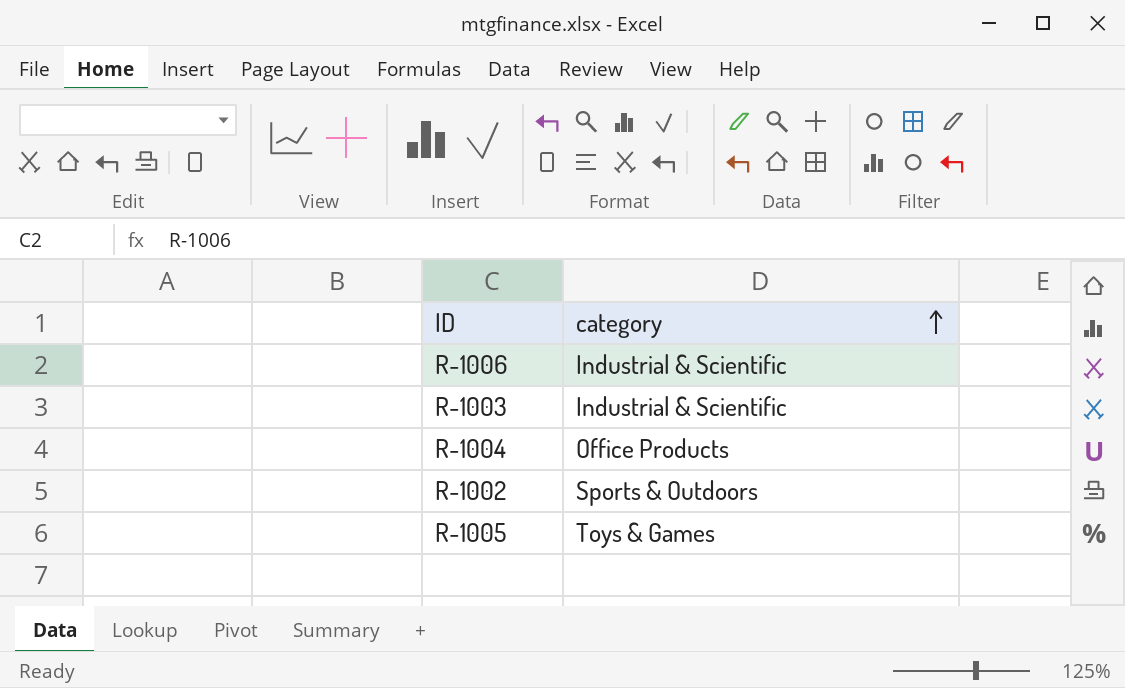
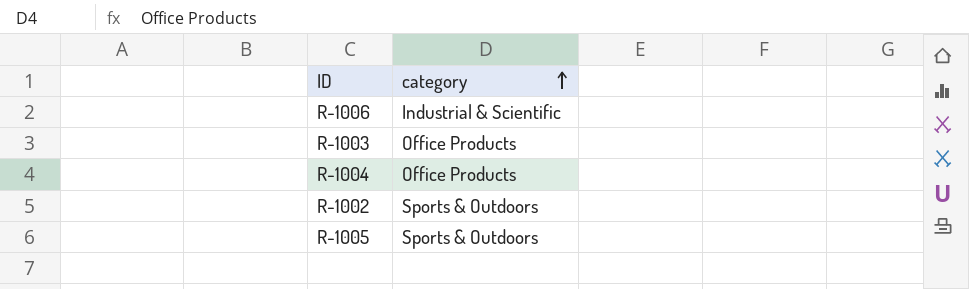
R-1003 | category: Industrial & Scientific -> Office Products
R-1005 | category: Toys & Games -> Sports & Outdoors

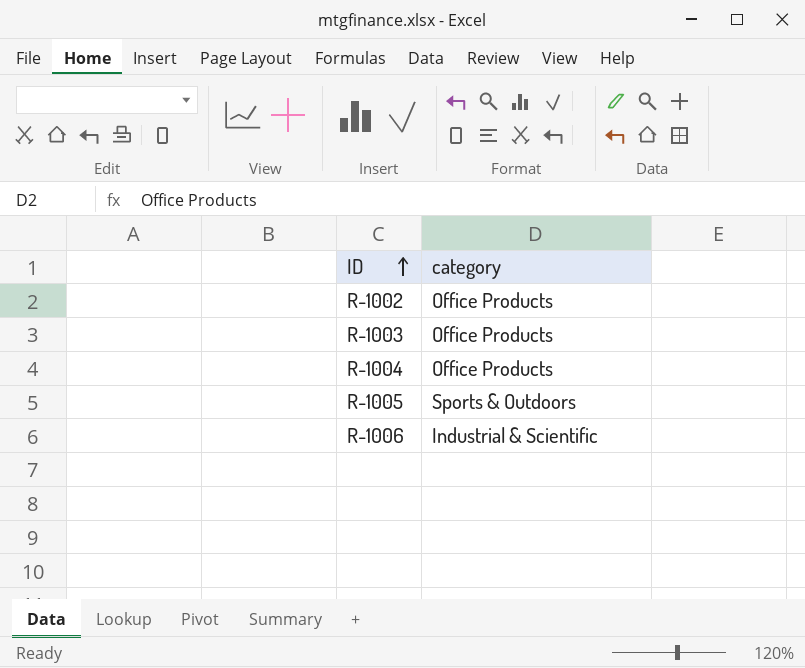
row order: category ascending -> ID ascending
R-1002 | category: Sports & Outdoors -> Office Products

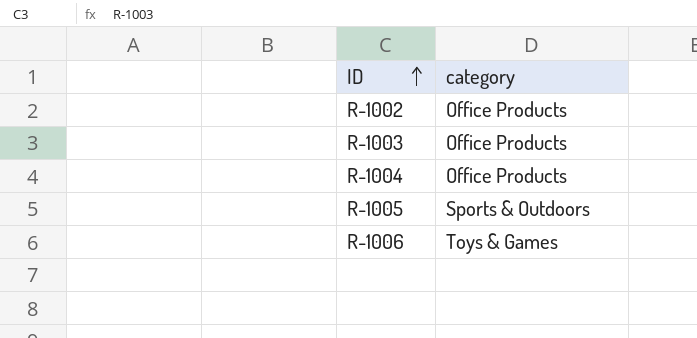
R-1006 | category: Industrial & Scientific -> Toys & Games

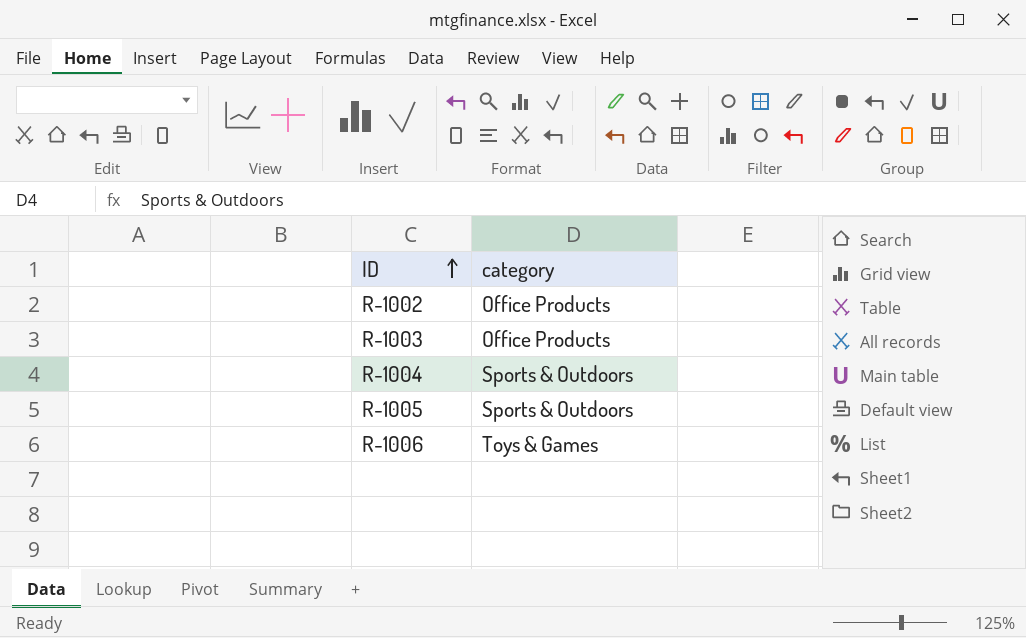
R-1004 | category: Office Products -> Sports & Outdoors

